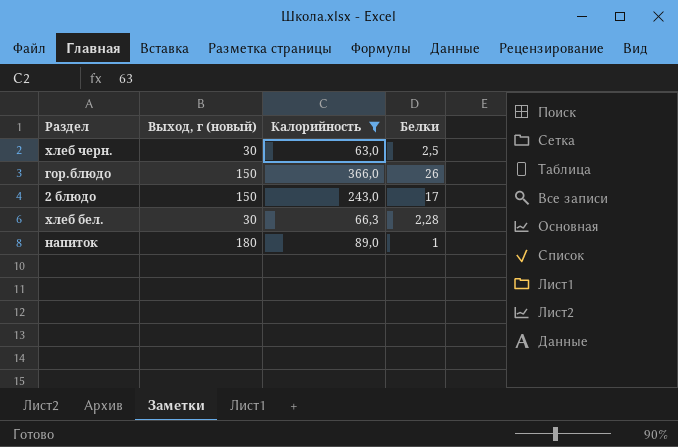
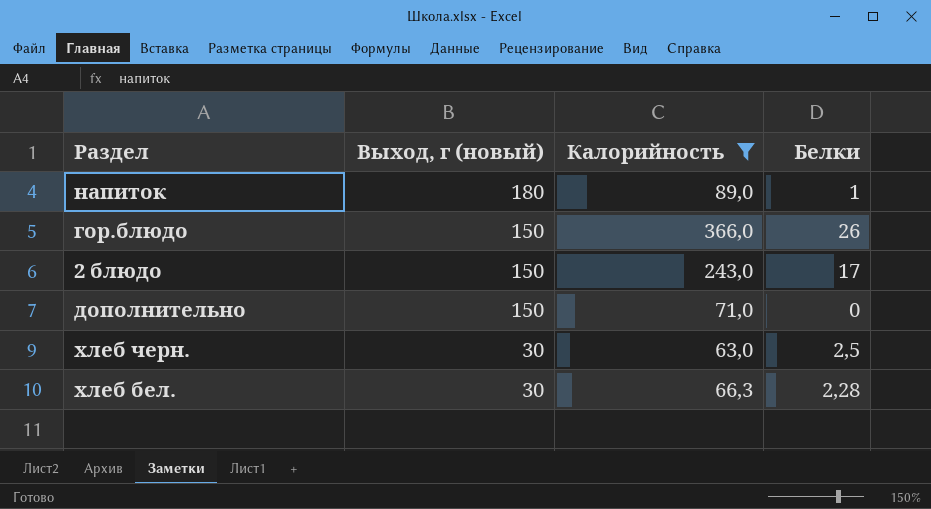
row order: none -> Выход, г (новый) descending
row дополнительно: none -> 150 | 71,0 | 0

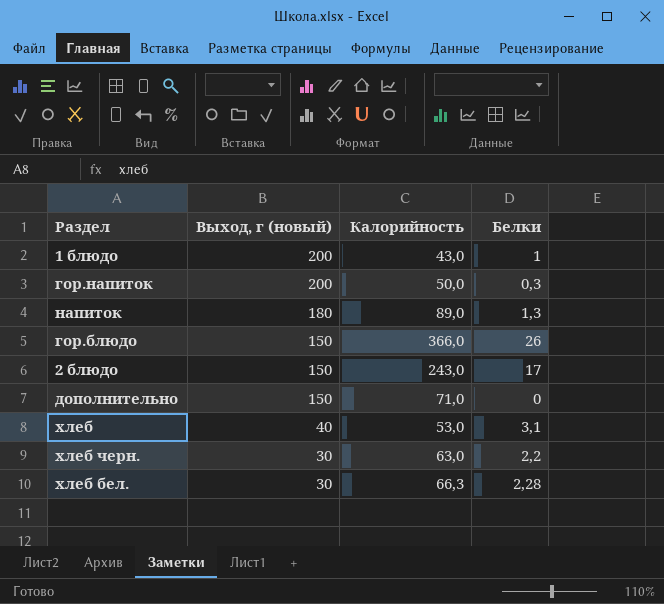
filter: Калорийность >= 63,0 -> none
напиток | Белки: 1 -> 1,3
хлеб черн. | Белки: 2,5 -> 2,2

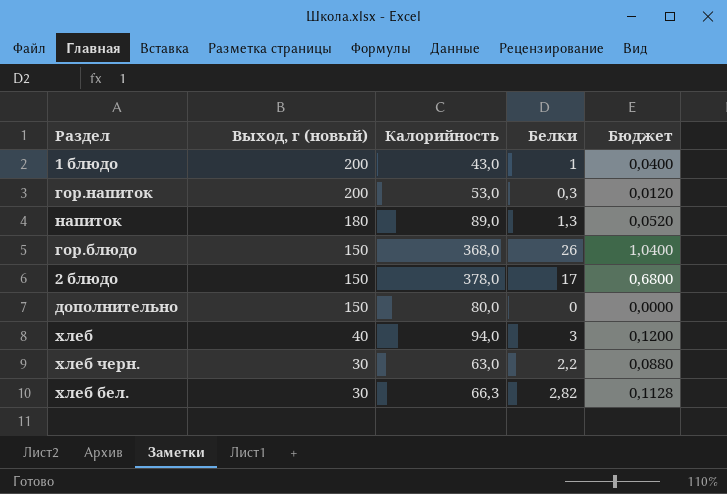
column Бюджет | formula: none -> [Белки] * 0,04
гор.напиток | Калорийность: 50,0 -> 53,0
гор.блюдо | Калорийность: 366,0 -> 368,0
2 блюдо | Калорийность: 243,0 -> 378,0
дополнительно | Калорийность: 71,0 -> 80,0
хлеб | Калорийность: 53,0 -> 94,0
хлеб | Белки: 3,1 -> 3
хлеб бел. | Белки: 2,28 -> 2,82

